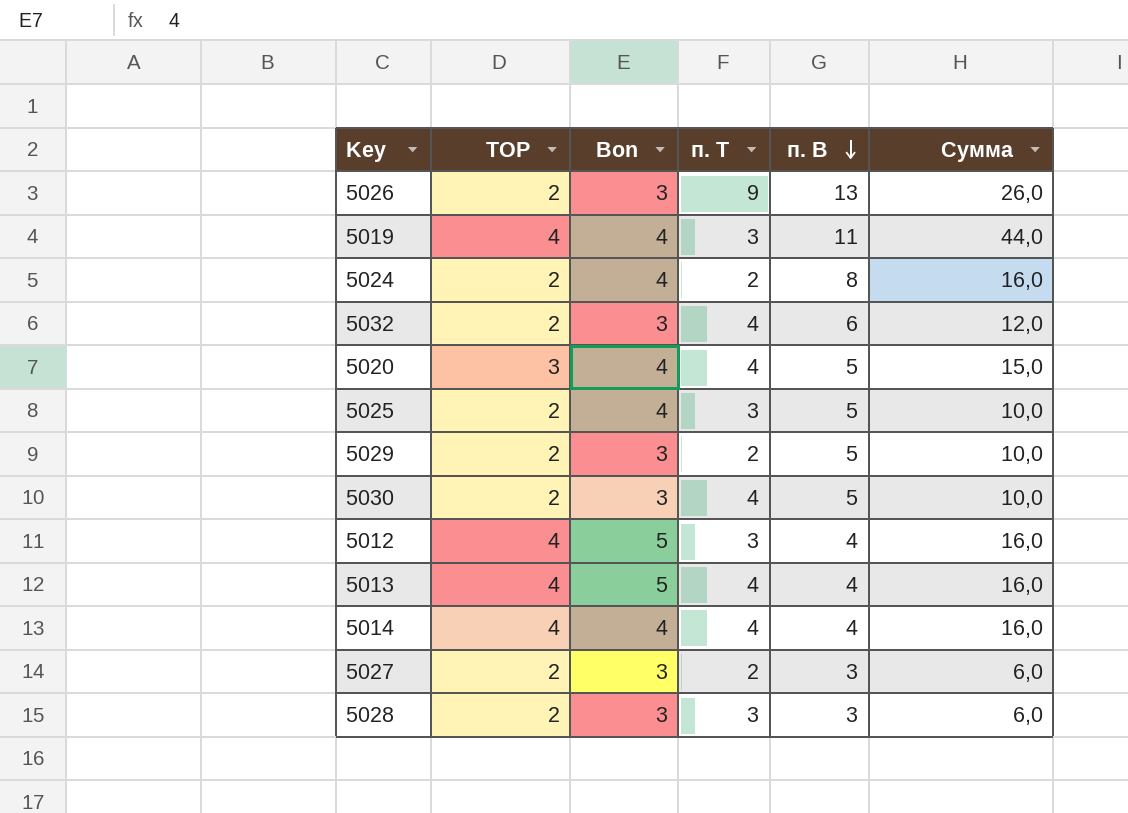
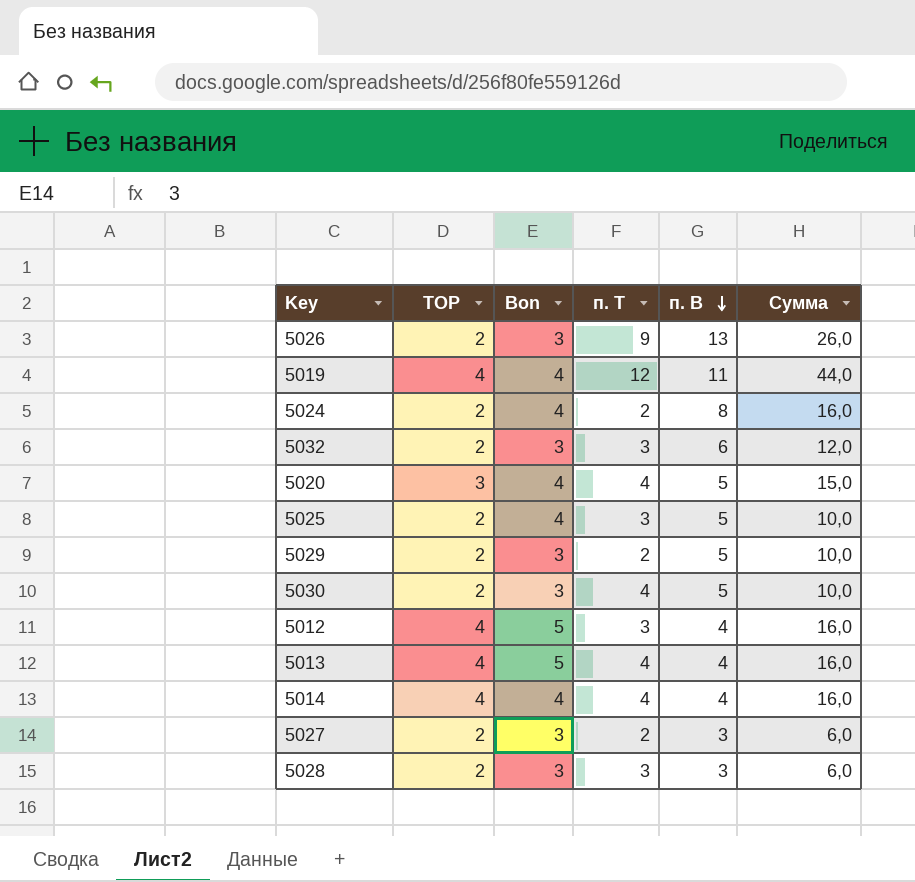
5019 | п. T: 3 -> 12
5032 | п. T: 4 -> 3

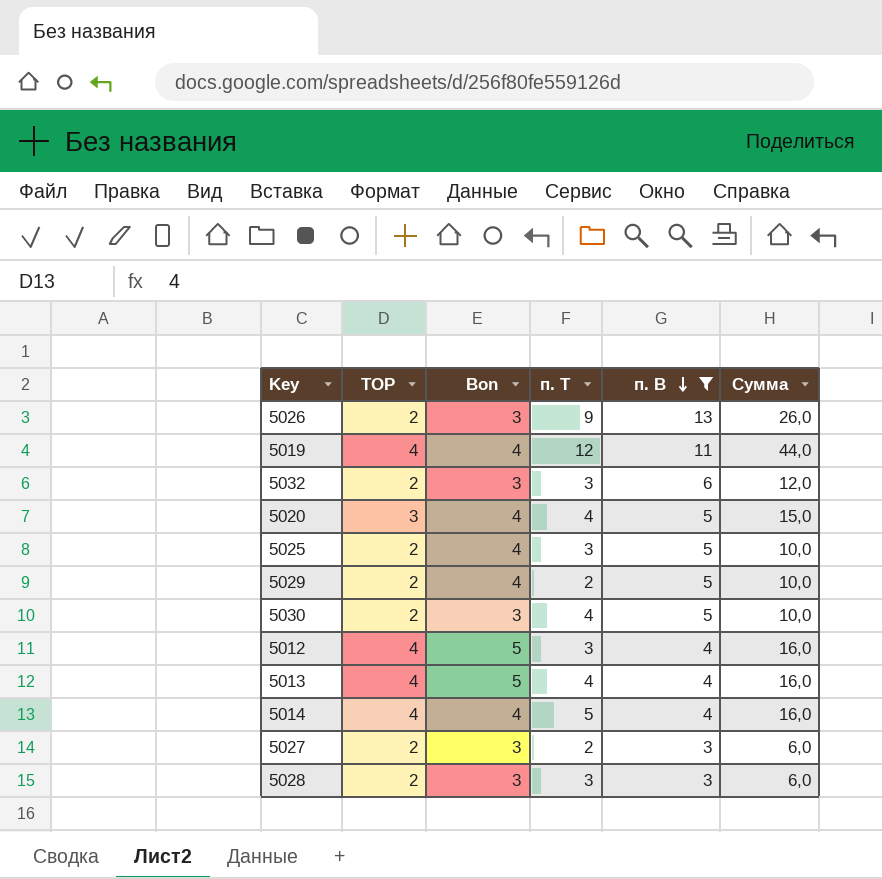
filter: none -> п. B != 8
5029 | Bon: 3 -> 4
5014 | п. T: 4 -> 5

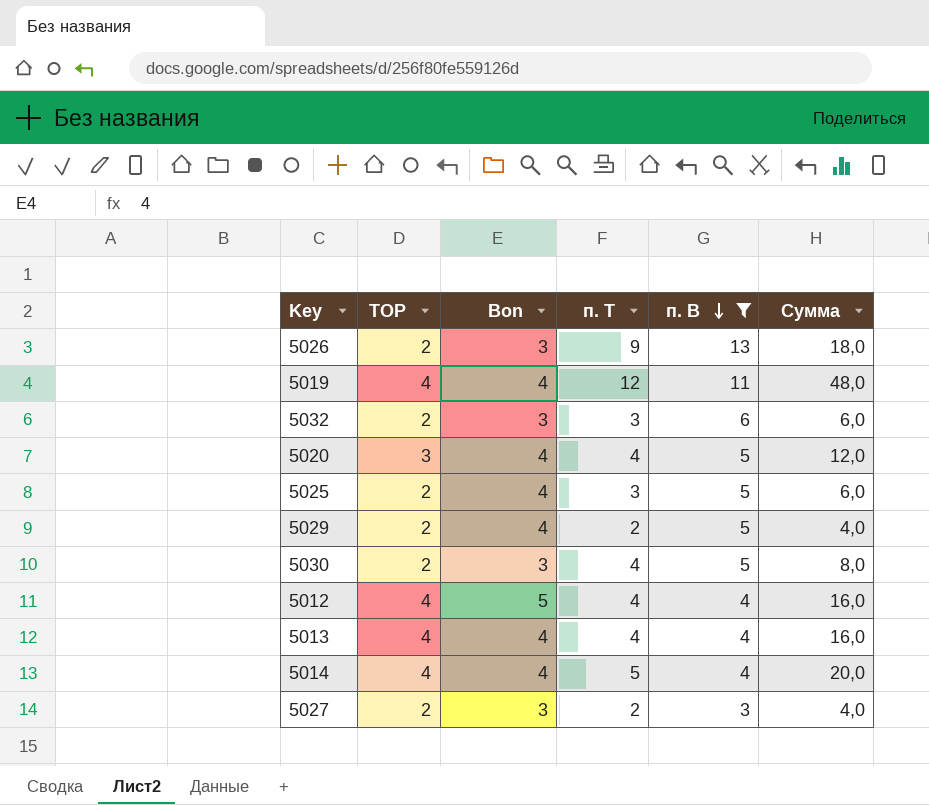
column Сумма | formula: [TOP] * [п. B] -> [TOP] * [п. T]
row 5028: 2 | 3 | 3 | 3 | 6,0 -> none
5012 | п. T: 3 -> 4
5013 | Bon: 5 -> 4

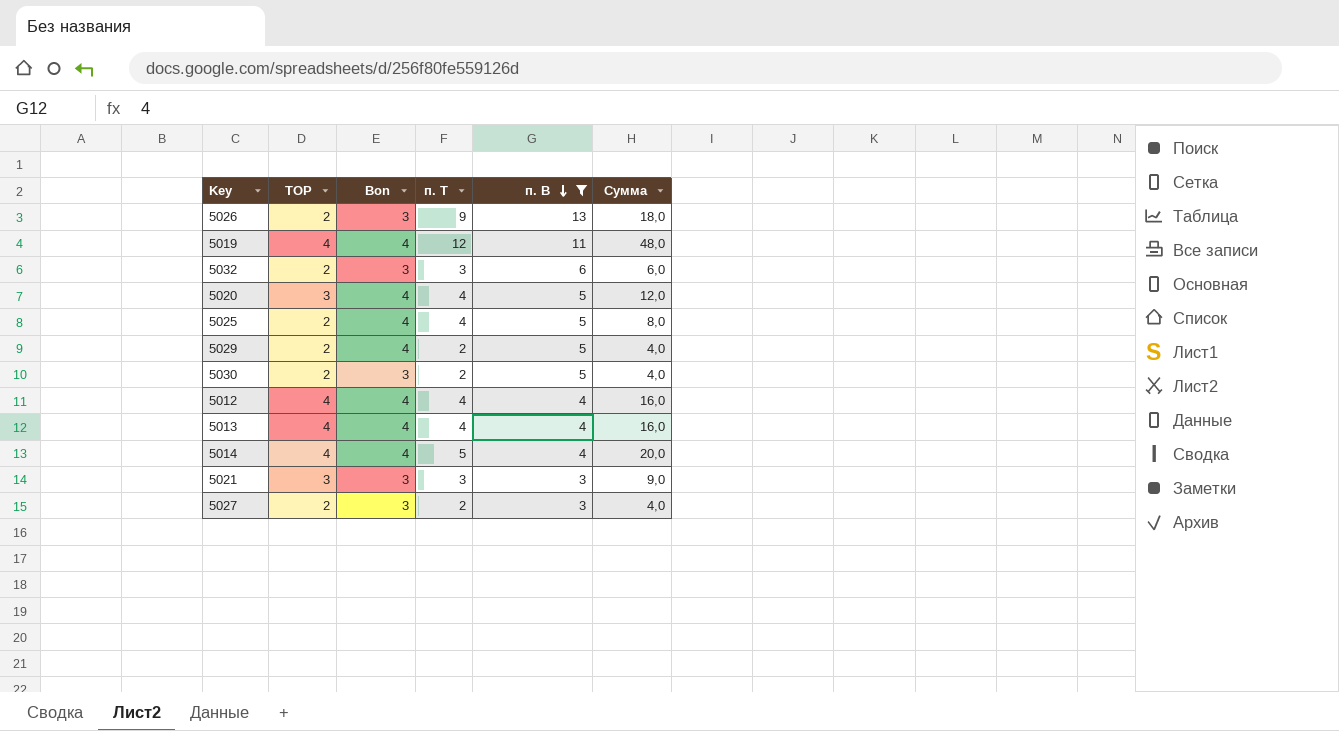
5025 | п. T: 3 -> 4
5025 | Сумма: 6,0 -> 8,0
5030 | п. T: 4 -> 2
5030 | Сумма: 8,0 -> 4,0
5012 | Bon: 5 -> 4
row 5021: none -> 3 | 3 | 3 | 3 | 9,0

